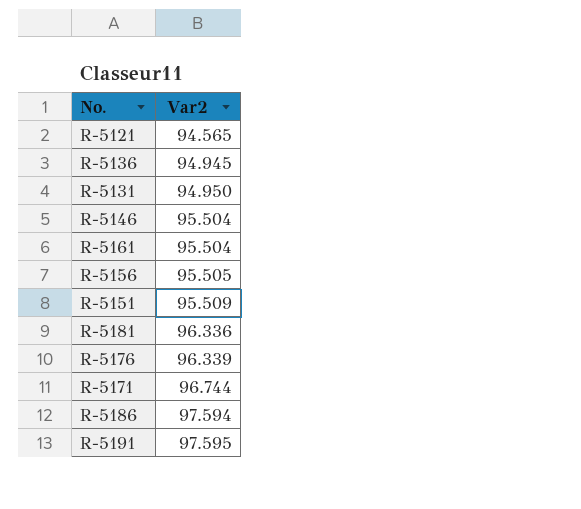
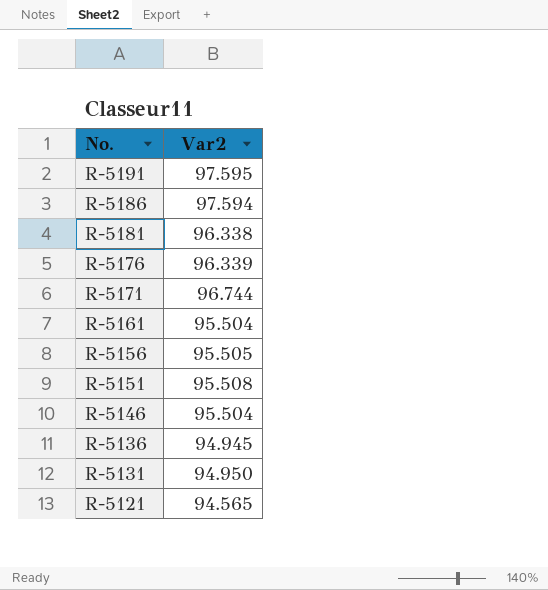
row order: Var2 ascending -> No. descending
R-5181 | Var2: 96.336 -> 96.338
R-5151 | Var2: 95.509 -> 95.508

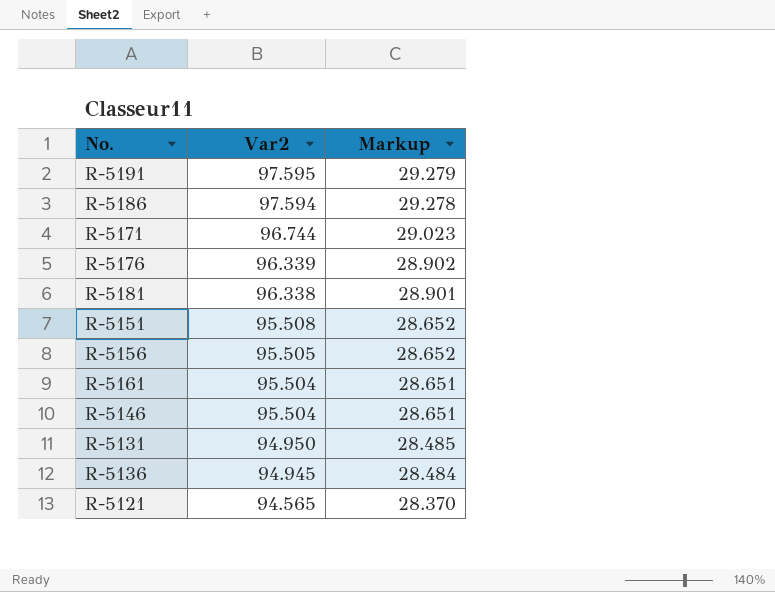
row order: No. descending -> Var2 descending
column Markup | formula: none -> [Var2] * 0.3

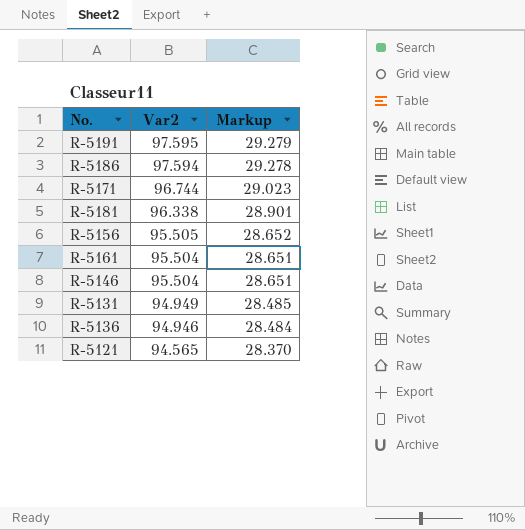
row R-5176: 96.339 | 28.902 -> none
row R-5151: 95.508 | 28.652 -> none
R-5131 | Var2: 94.950 -> 94.949
R-5136 | Var2: 94.945 -> 94.946

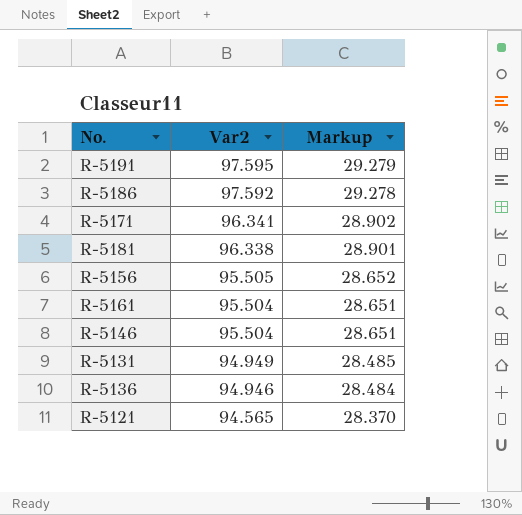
R-5186 | Var2: 97.594 -> 97.592
R-5171 | Var2: 96.744 -> 96.341
R-5171 | Markup: 29.023 -> 28.902

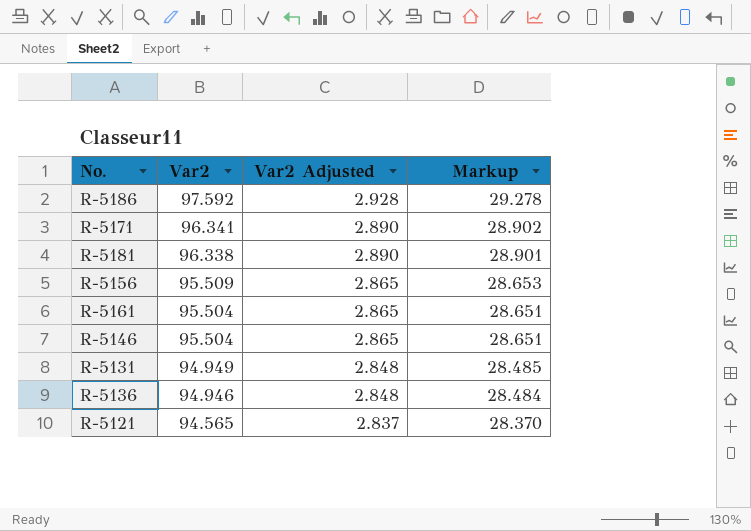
column Var2 Adjusted | formula: none -> [Var2] * 0.03
row R-5191: 97.595 | 29.279 -> none
R-5156 | Var2: 95.505 -> 95.509
R-5156 | Markup: 28.652 -> 28.653

